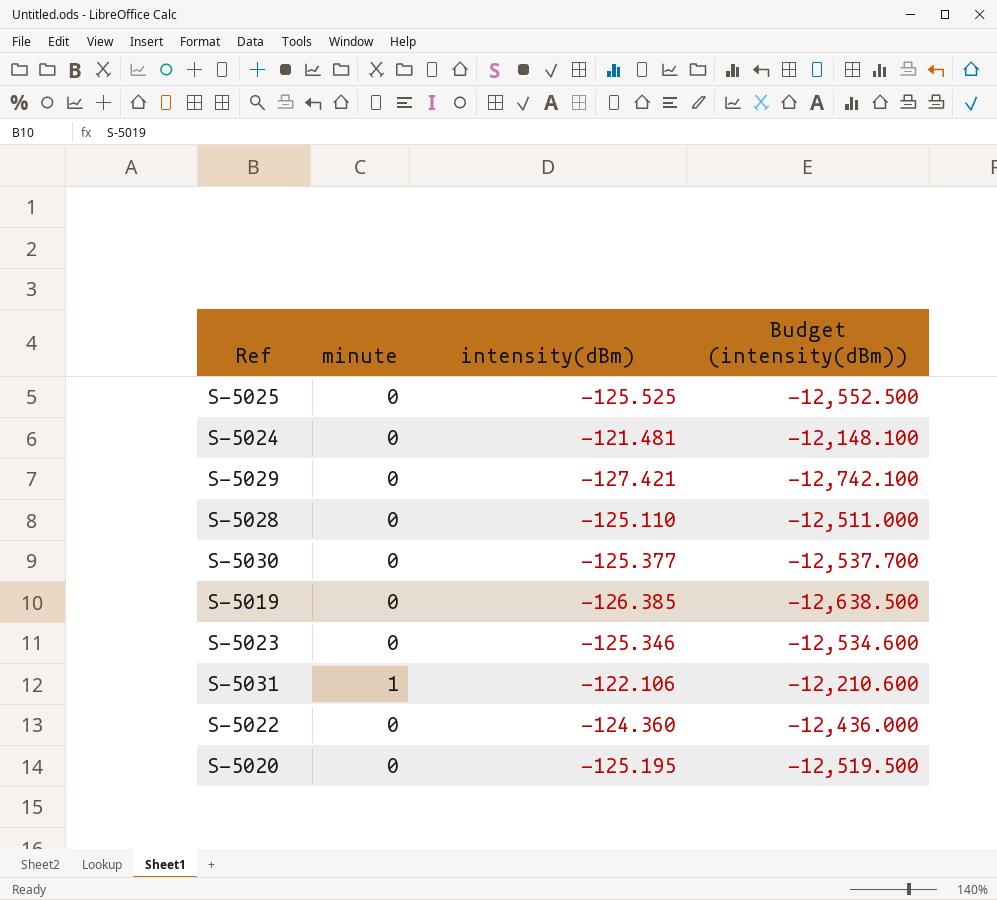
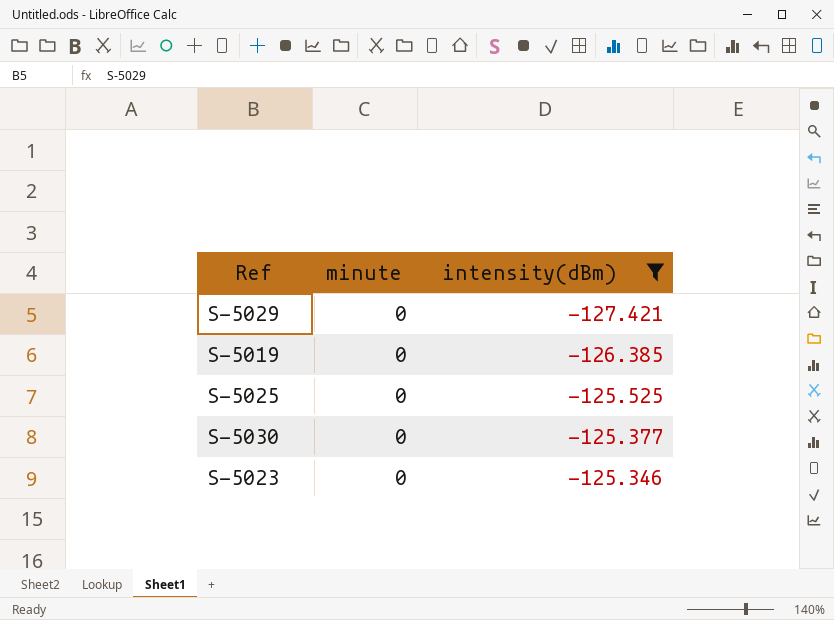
filter: none -> intensity(dBm) <= -125.346
row order: none -> intensity(dBm) ascending
column Budget (intensity(dBm)) | formula: [intensity(dBm)] * 100 -> none

